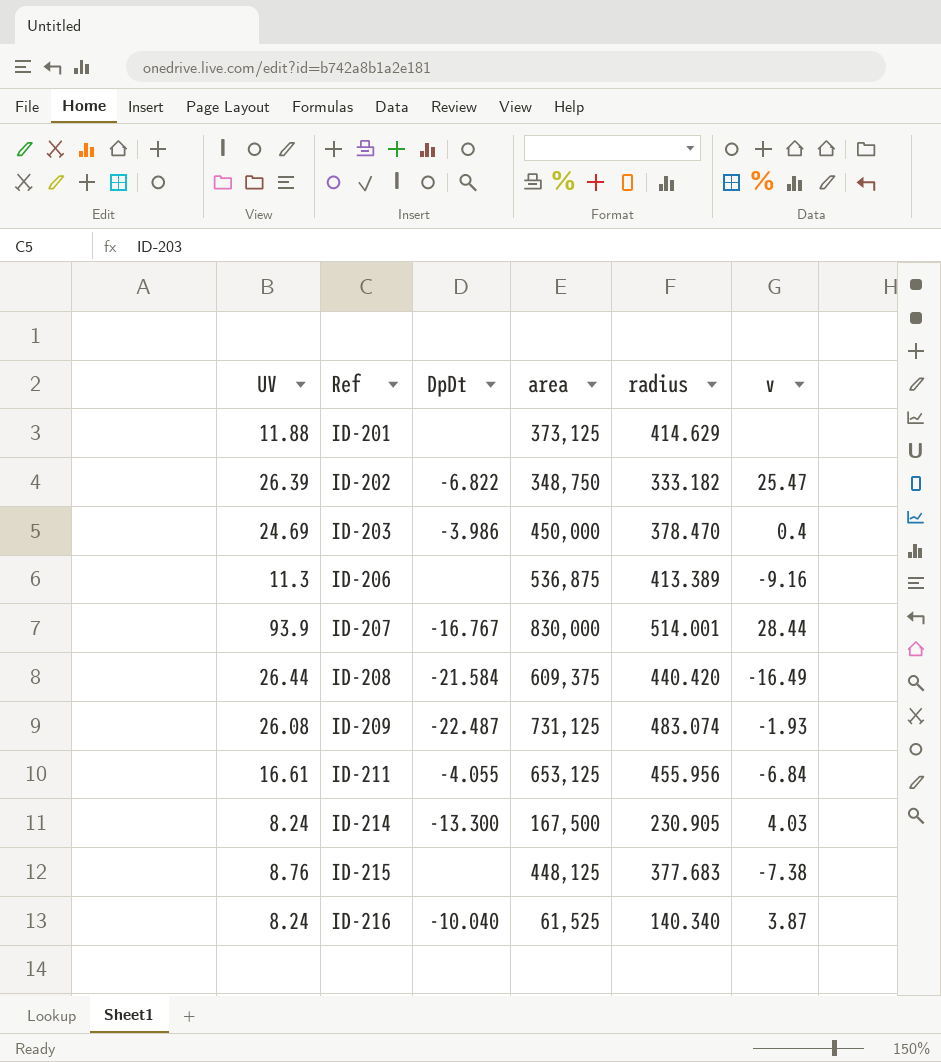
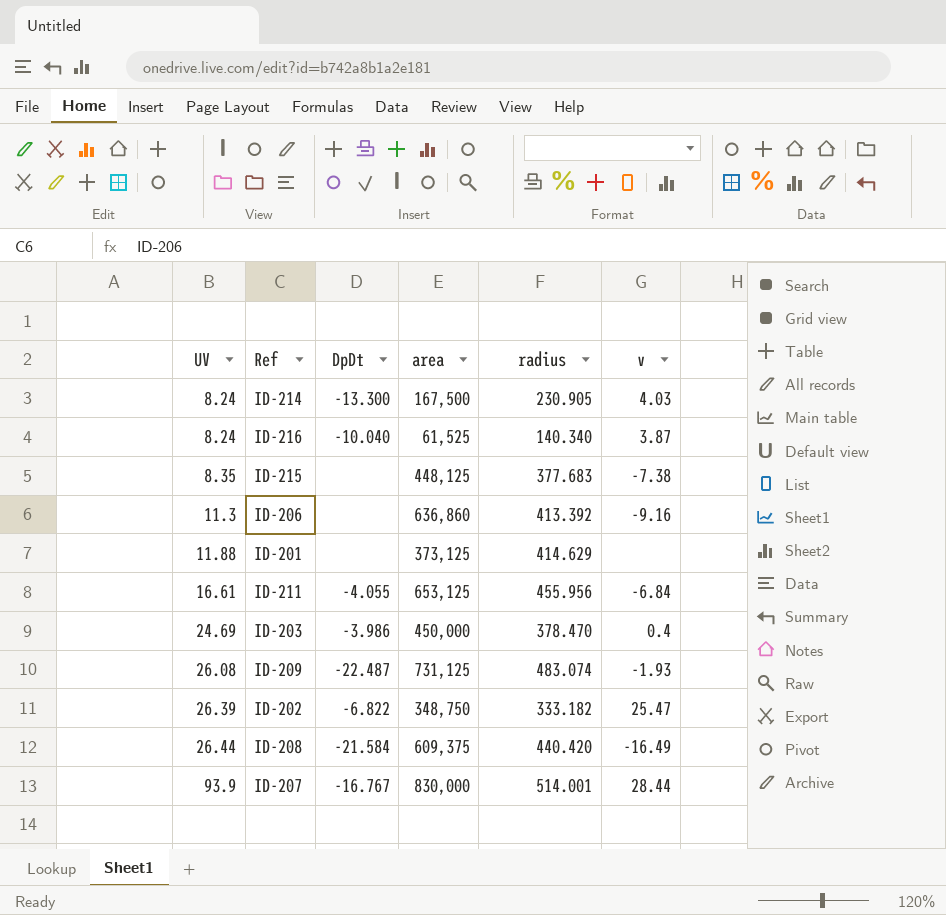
row order: Ref ascending -> UV ascending
ID-215 | UV: 8.76 -> 8.35
ID-206 | area: 536,875 -> 636,860
ID-206 | radius: 413.389 -> 413.392

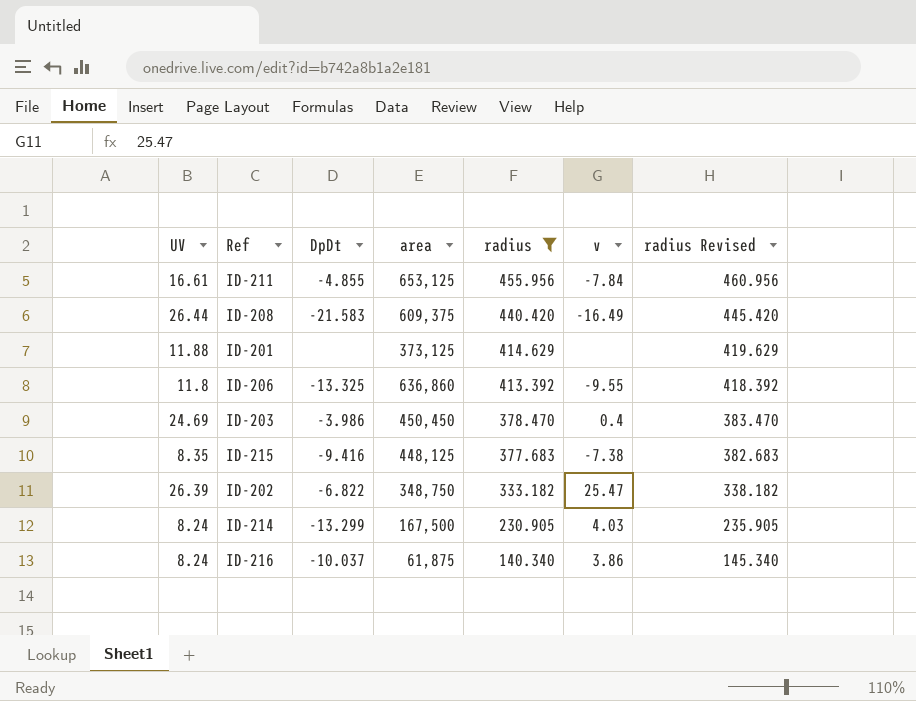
filter: none -> radius <= 455.956
row order: UV ascending -> radius descending
column radius Revised | formula: none -> [radius] + 5
ID-211 | DpDt: -4.055 -> -4.855
ID-211 | v: -6.84 -> -7.84
ID-208 | DpDt: -21.584 -> -21.583
ID-206 | UV: 11.3 -> 11.8
ID-206 | DpDt: none -> -13.325
ID-206 | v: -9.16 -> -9.55
ID-203 | area: 450,000 -> 450,450
ID-215 | DpDt: none -> -9.416
ID-214 | DpDt: -13.300 -> -13.299
ID-216 | DpDt: -10.040 -> -10.037
ID-216 | area: 61,525 -> 61,875
ID-216 | v: 3.87 -> 3.86

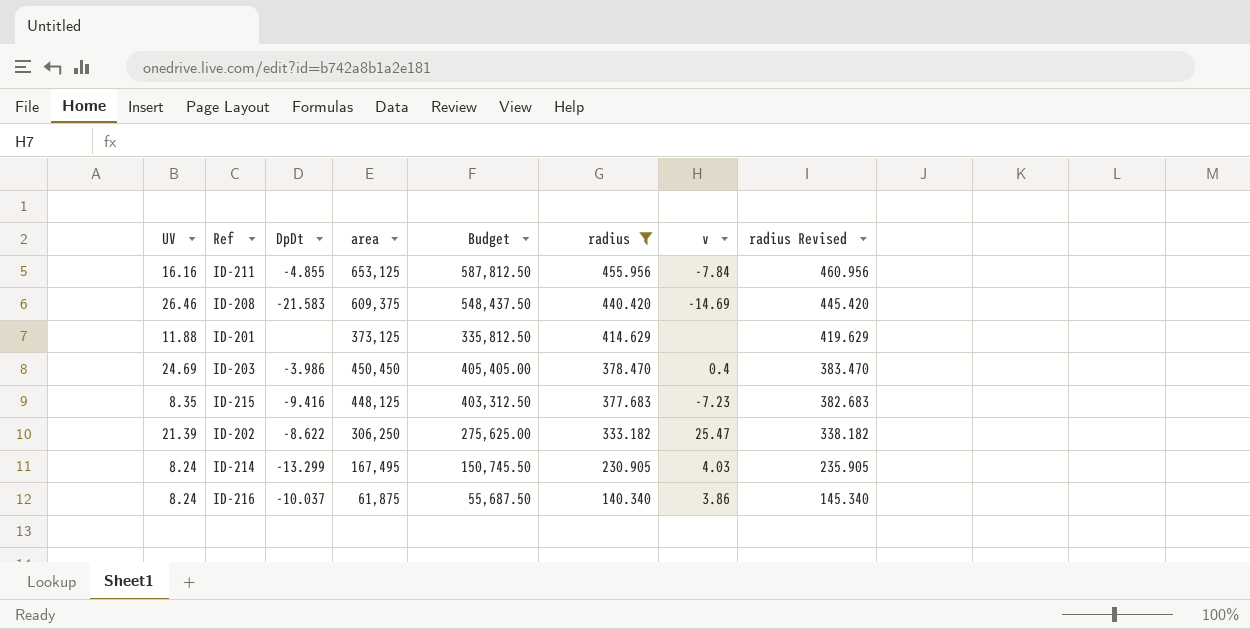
column Budget | formula: none -> [area] * 0.9
row ID-206: 11.8 | -13.325 | 636,860 | 413.392 | -9.55 | 418.392 -> none
ID-211 | UV: 16.61 -> 16.16
ID-208 | UV: 26.44 -> 26.46
ID-208 | v: -16.49 -> -14.69
ID-215 | v: -7.38 -> -7.23
ID-202 | UV: 26.39 -> 21.39
ID-202 | DpDt: -6.822 -> -8.622
ID-202 | area: 348,750 -> 306,250
ID-214 | area: 167,500 -> 167,495

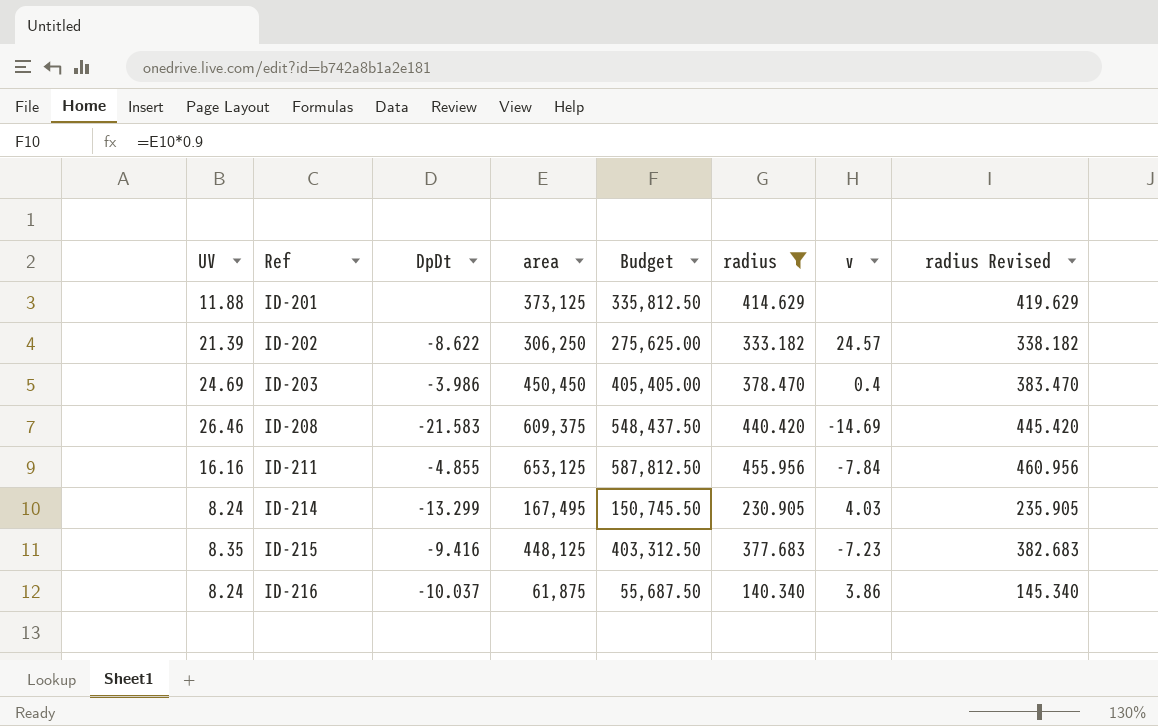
row order: radius descending -> Ref ascending
ID-202 | v: 25.47 -> 24.57

